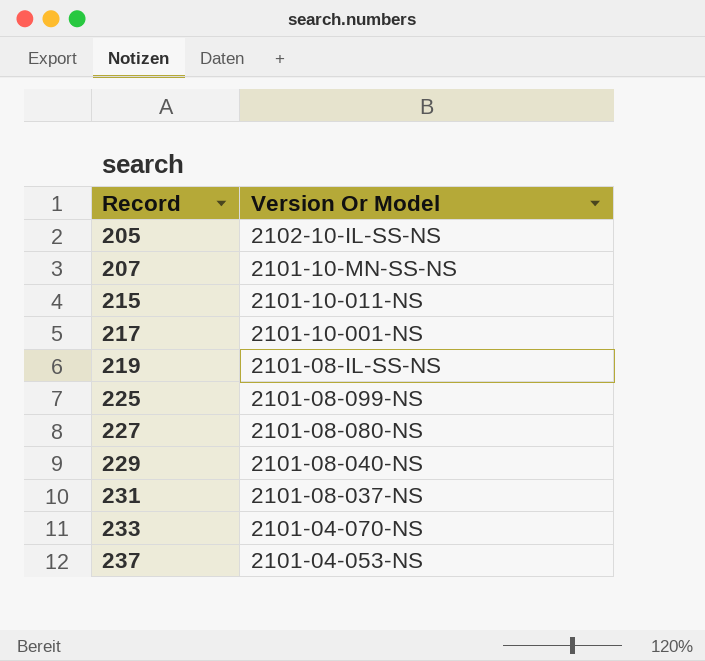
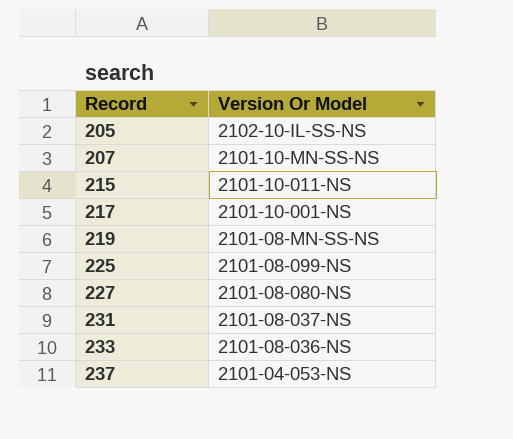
row 229: 2101-08-040-NS -> none
219 | Version Or Model: 2101-08-IL-SS-NS -> 2101-08-MN-SS-NS
233 | Version Or Model: 2101-04-070-NS -> 2101-08-036-NS

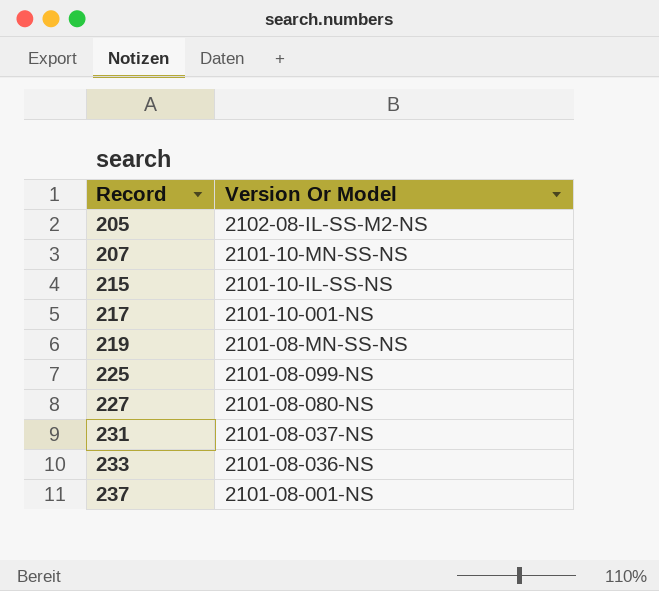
205 | Version Or Model: 2102-10-IL-SS-NS -> 2102-08-IL-SS-M2-NS
215 | Version Or Model: 2101-10-011-NS -> 2101-10-IL-SS-NS
237 | Version Or Model: 2101-04-053-NS -> 2101-08-001-NS

